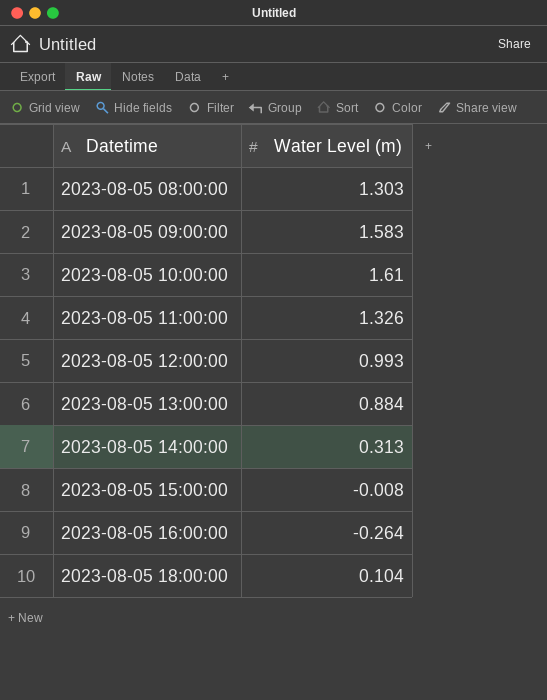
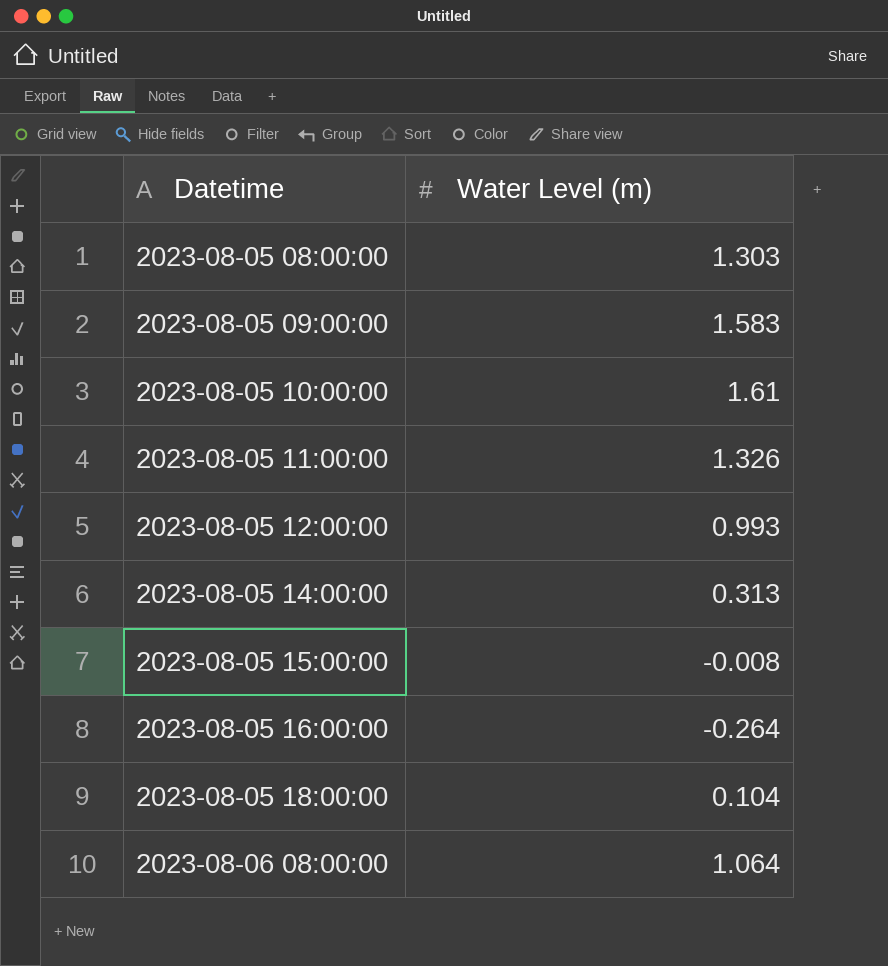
row 2023-08-05 13:00:00: 0.884 -> none
row 2023-08-06 08:00:00: none -> 1.064

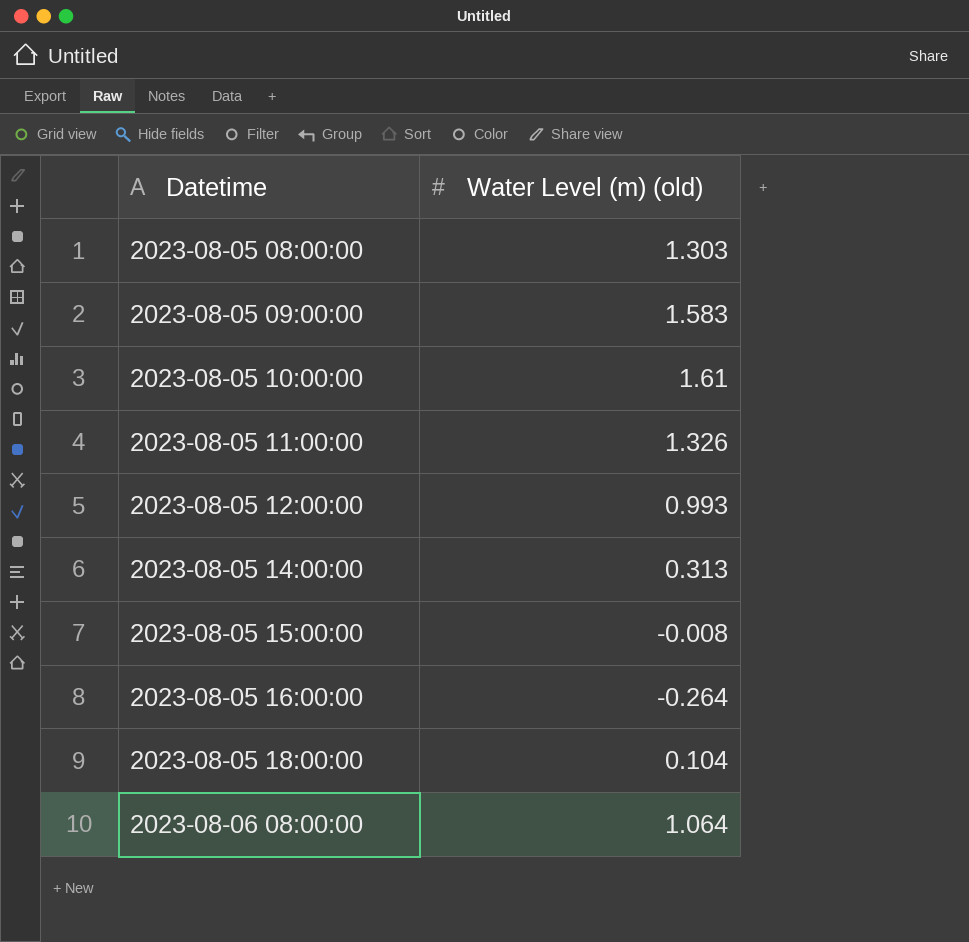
column name: Water Level (m) -> Water Level (m) (old)

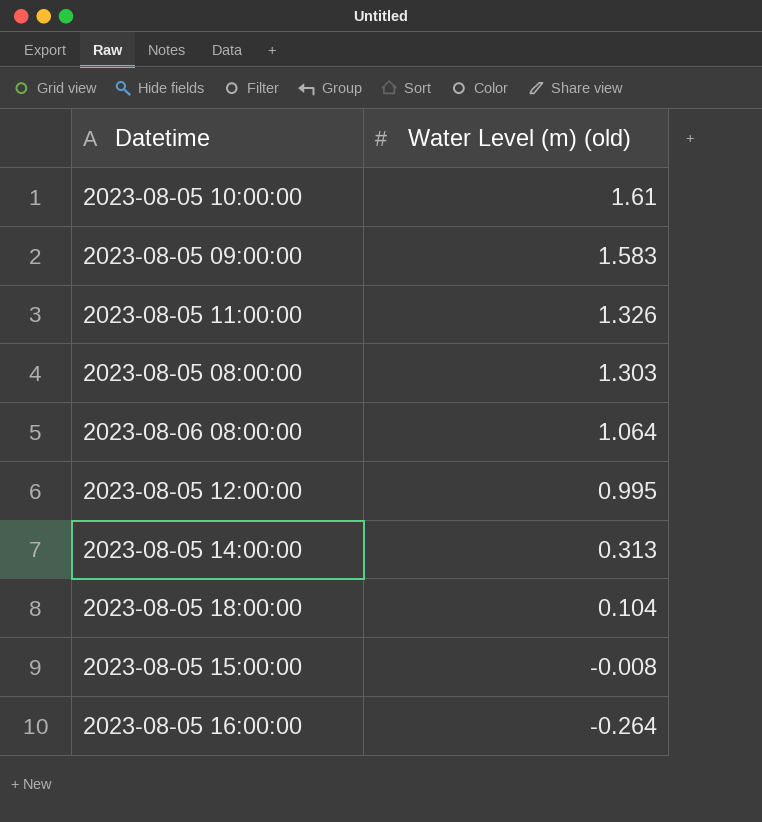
row order: Datetime ascending -> Water Level (m) (old) descending
2023-08-05 12:00:00 | Water Level (m) (old): 0.993 -> 0.995

